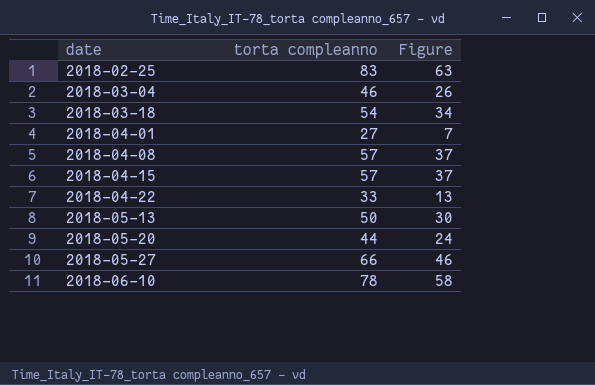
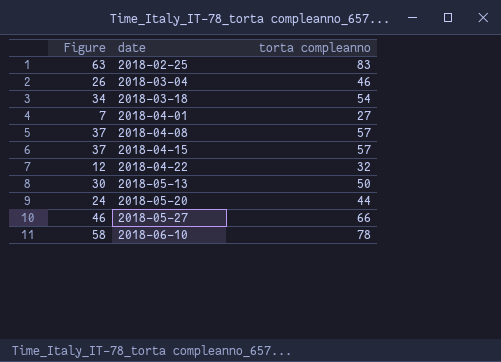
column Figure | position: 3 -> 1
2018-04-22 | Figure: 13 -> 12
2018-04-22 | torta compleanno: 33 -> 32

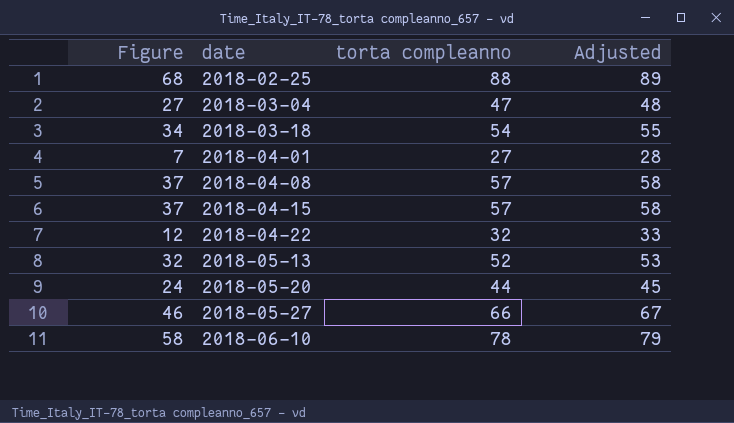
column Adjusted | formula: none -> [torta compleanno] + 1
2018-02-25 | Figure: 63 -> 68
2018-02-25 | torta compleanno: 83 -> 88
2018-03-04 | Figure: 26 -> 27
2018-03-04 | torta compleanno: 46 -> 47
2018-05-13 | Figure: 30 -> 32
2018-05-13 | torta compleanno: 50 -> 52

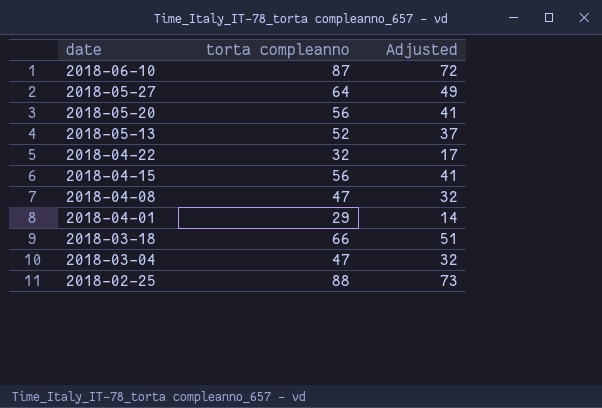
row order: date ascending -> date descending
column Figure | formula: [torta compleanno] - 20 -> none
column Adjusted | formula: [torta compleanno] + 1 -> [torta compleanno] - 15
2018-06-10 | torta compleanno: 78 -> 87
2018-05-27 | torta compleanno: 66 -> 64
2018-05-20 | torta compleanno: 44 -> 56
2018-04-15 | torta compleanno: 57 -> 56
2018-04-08 | torta compleanno: 57 -> 47
2018-04-01 | torta compleanno: 27 -> 29
2018-03-18 | torta compleanno: 54 -> 66

